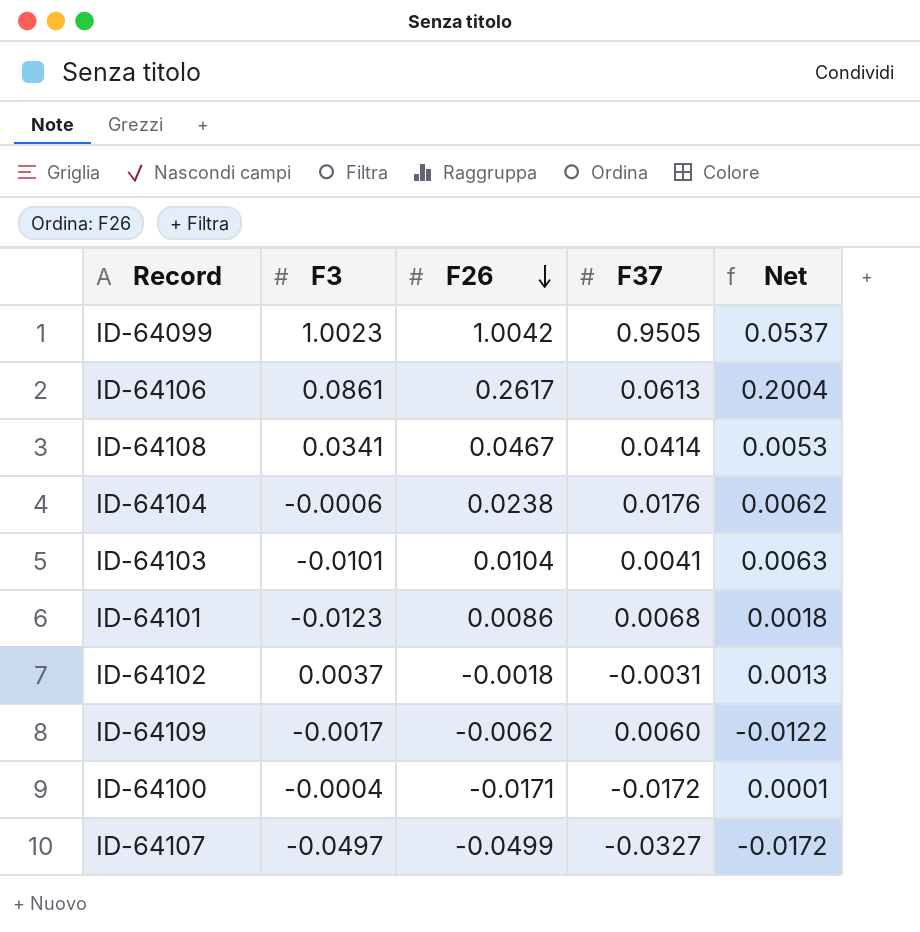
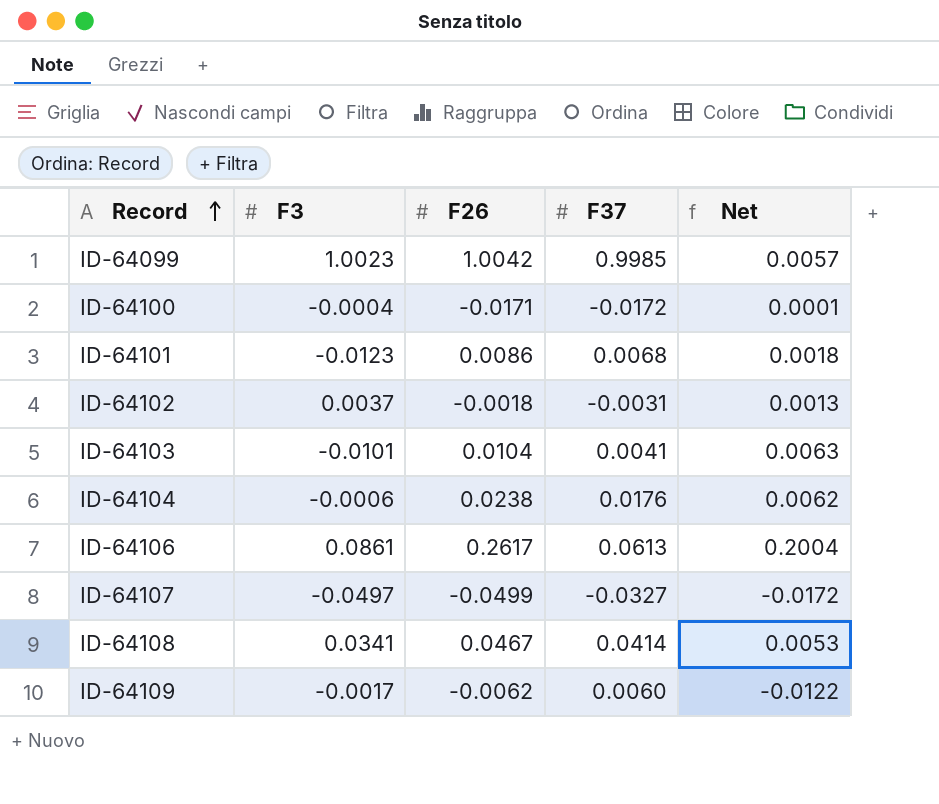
row order: F26 descending -> Record ascending
ID-64099 | F37: 0.9505 -> 0.9985
ID-64099 | Net: 0.0537 -> 0.0057

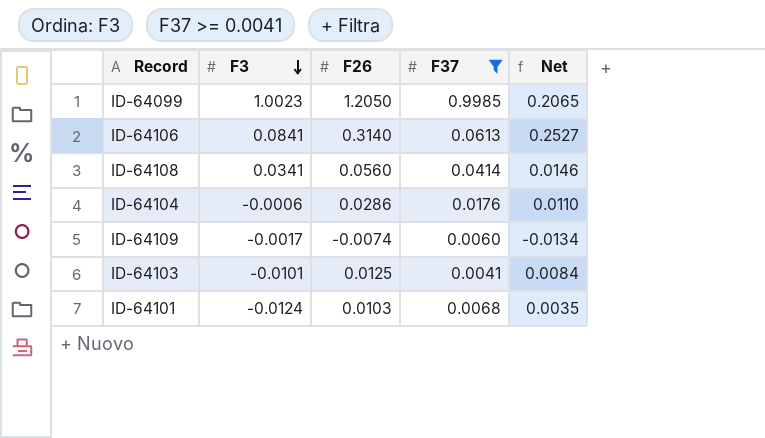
filter: none -> F37 >= 0.0041
row order: Record ascending -> F3 descending
ID-64099 | F26: 1.0042 -> 1.2050
ID-64099 | Net: 0.0057 -> 0.2065
ID-64106 | F3: 0.0861 -> 0.0841
ID-64106 | F26: 0.2617 -> 0.3140
ID-64106 | Net: 0.2004 -> 0.2527
ID-64108 | F26: 0.0467 -> 0.0560
ID-64108 | Net: 0.0053 -> 0.0146
ID-64104 | F26: 0.0238 -> 0.0286
ID-64104 | Net: 0.0062 -> 0.0110
ID-64109 | F26: -0.0062 -> -0.0074
ID-64109 | Net: -0.0122 -> -0.0134
ID-64103 | F26: 0.0104 -> 0.0125
ID-64103 | Net: 0.0063 -> 0.0084
ID-64101 | F3: -0.0123 -> -0.0124
ID-64101 | F26: 0.0086 -> 0.0103
ID-64101 | Net: 0.0018 -> 0.0035

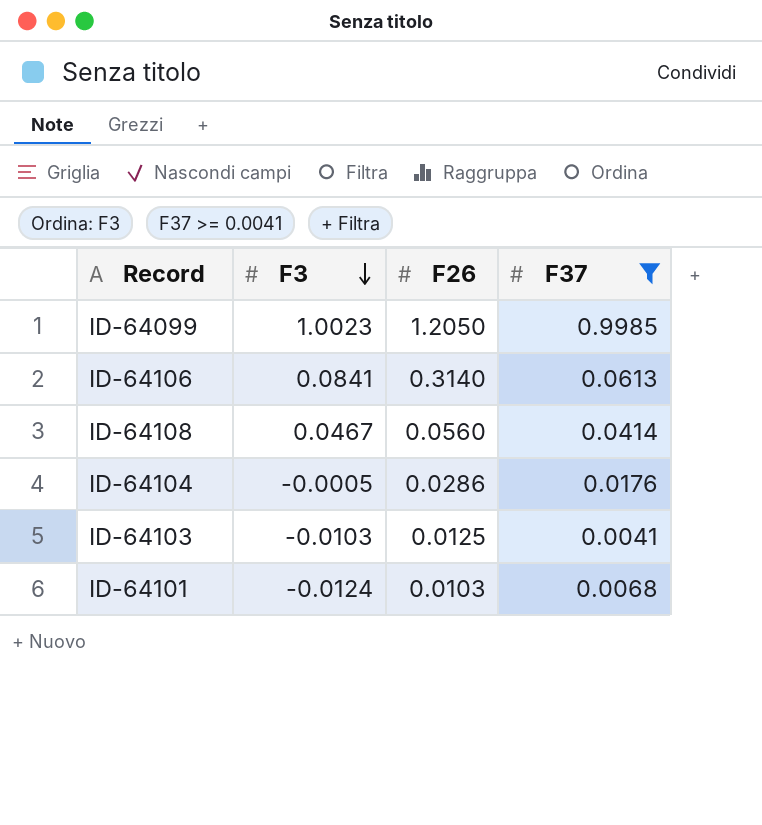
column Net | formula: [F26] - [F37] -> none
row ID-64109: -0.0017 | -0.0074 | 0.0060 | -0.0134 -> none
ID-64108 | F3: 0.0341 -> 0.0467
ID-64104 | F3: -0.0006 -> -0.0005
ID-64103 | F3: -0.0101 -> -0.0103

